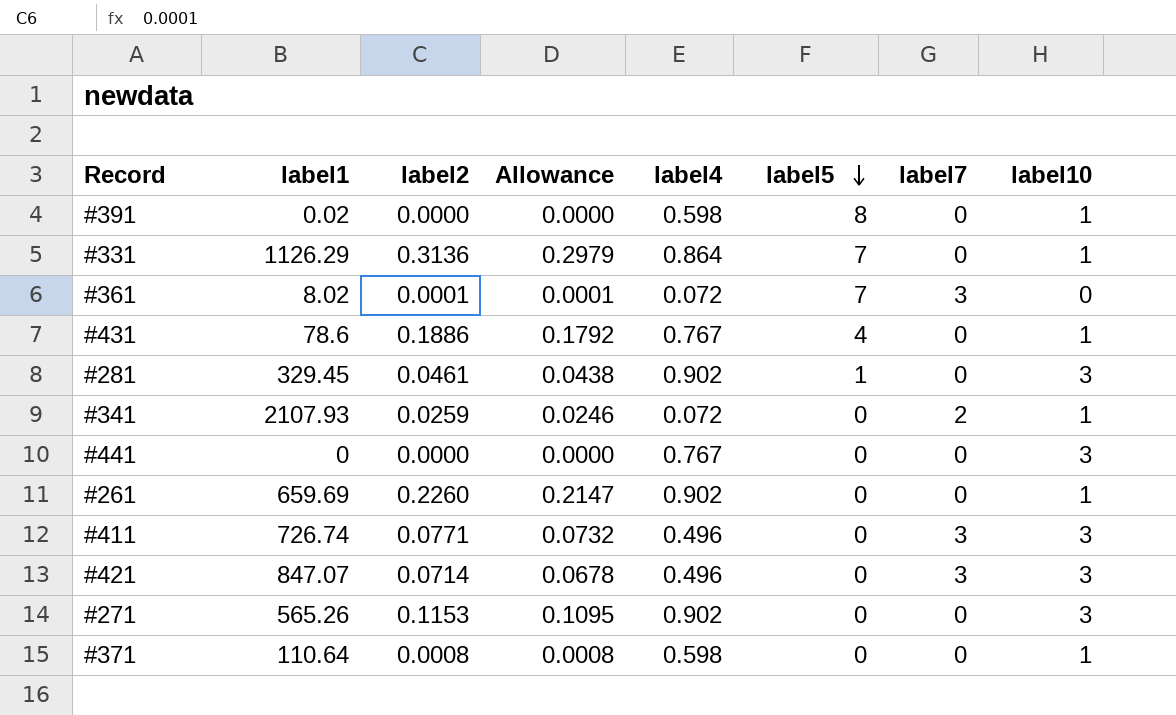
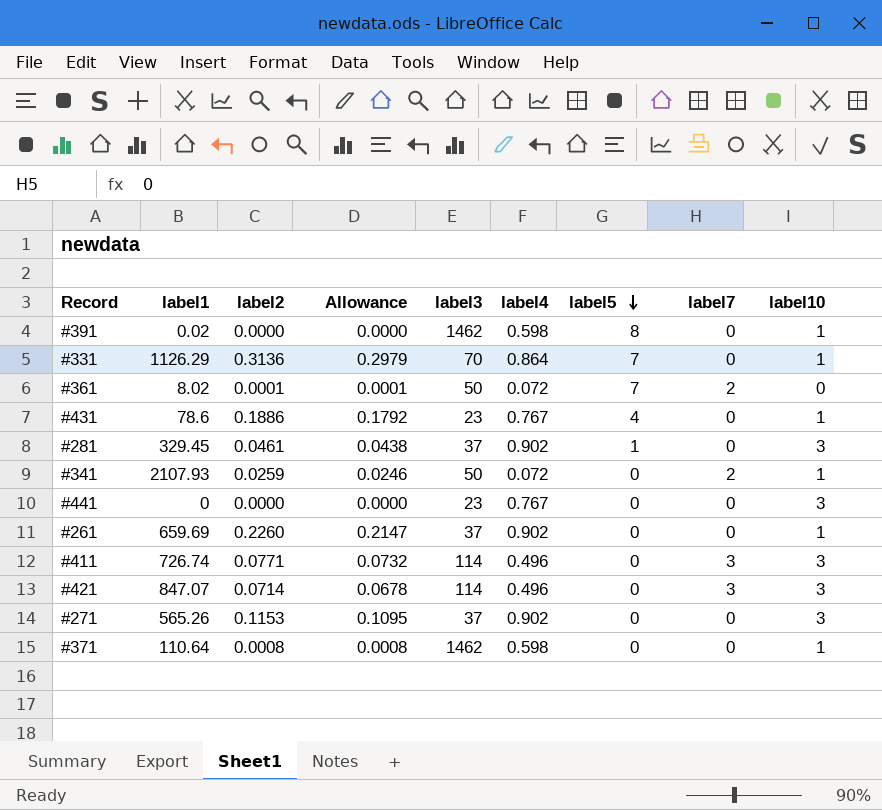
column label3 | position: none -> 5
#361 | label7: 3 -> 2

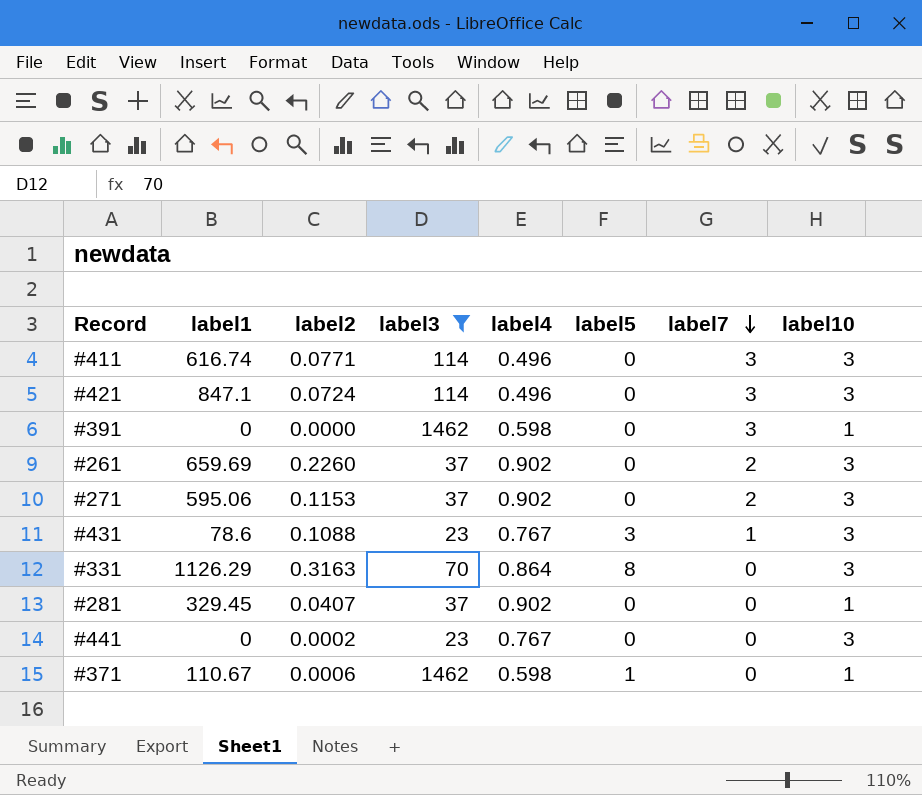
filter: none -> label3 != 50
row order: label5 descending -> label7 descending
column Allowance | formula: [label2] * 0.95 -> none
#411 | label1: 726.74 -> 616.74
#421 | label1: 847.07 -> 847.1
#421 | label2: 0.0714 -> 0.0724
#391 | label1: 0.02 -> 0
#391 | label5: 8 -> 0
#391 | label7: 0 -> 3
#261 | label7: 0 -> 2
#261 | label10: 1 -> 3
#271 | label1: 565.26 -> 595.06
#271 | label7: 0 -> 2
#431 | label2: 0.1886 -> 0.1088
#431 | label5: 4 -> 3
#431 | label7: 0 -> 1
#431 | label10: 1 -> 3
#331 | label2: 0.3136 -> 0.3163
#331 | label5: 7 -> 8
#331 | label10: 1 -> 3
#281 | label2: 0.0461 -> 0.0407
#281 | label5: 1 -> 0
#281 | label10: 3 -> 1
#441 | label2: 0.0000 -> 0.0002
#371 | label1: 110.64 -> 110.67
#371 | label2: 0.0008 -> 0.0006
#371 | label5: 0 -> 1

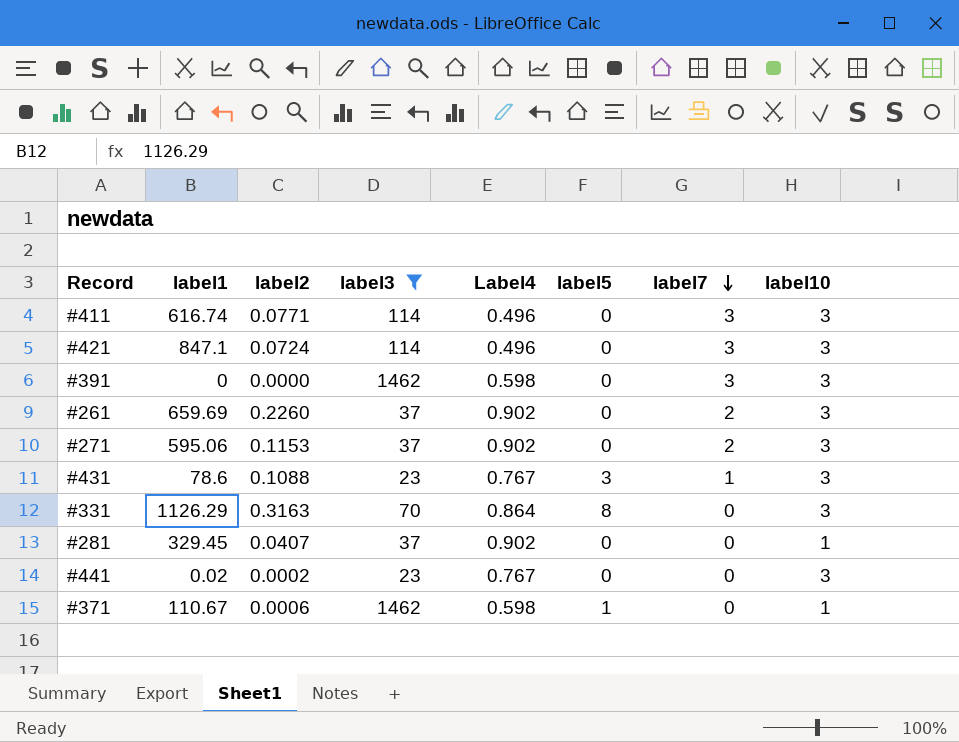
column name: label4 -> Label4
#391 | label10: 1 -> 3
#441 | label1: 0 -> 0.02

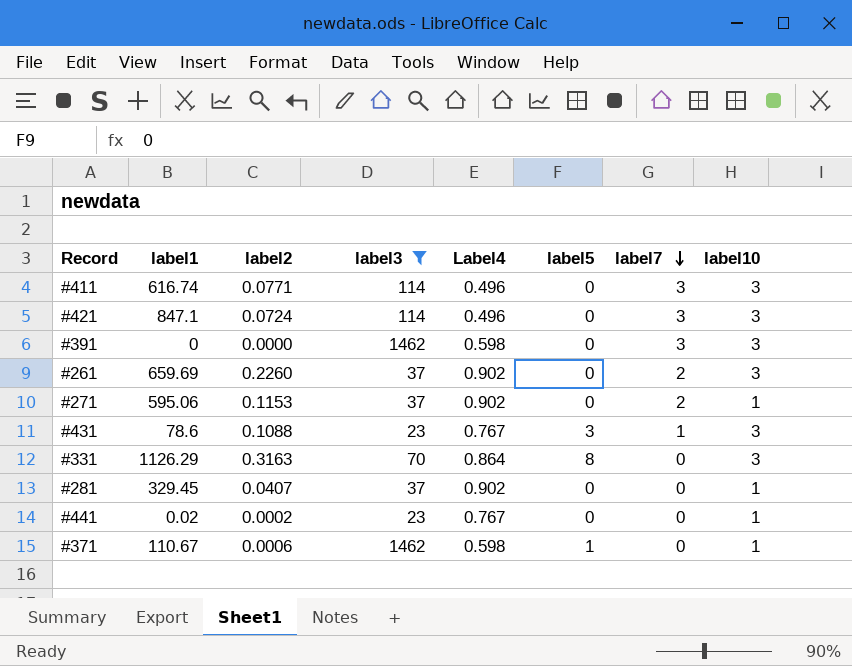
#271 | label10: 3 -> 1
#441 | label10: 3 -> 1

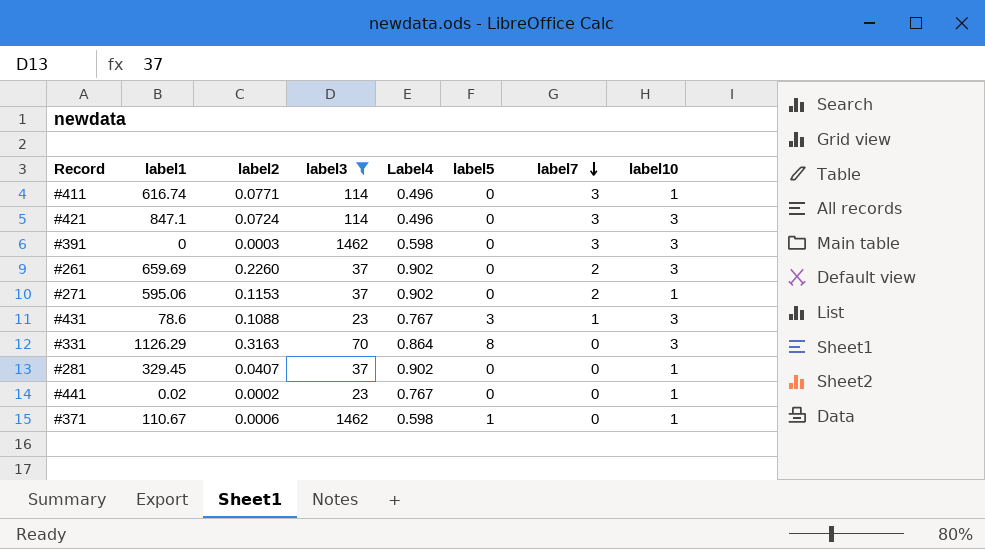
#411 | label10: 3 -> 1
#391 | label2: 0.0000 -> 0.0003

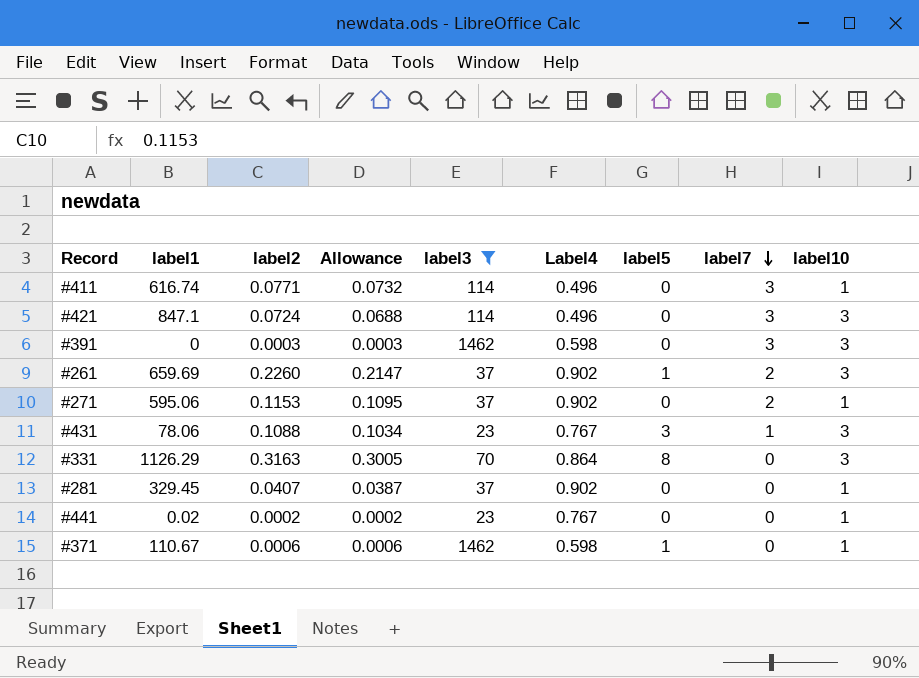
column Allowance | formula: none -> [label2] * 0.95
#261 | label5: 0 -> 1
#431 | label1: 78.6 -> 78.06

